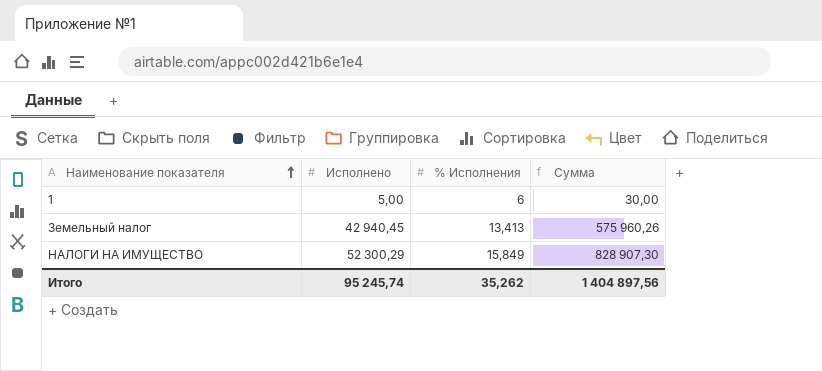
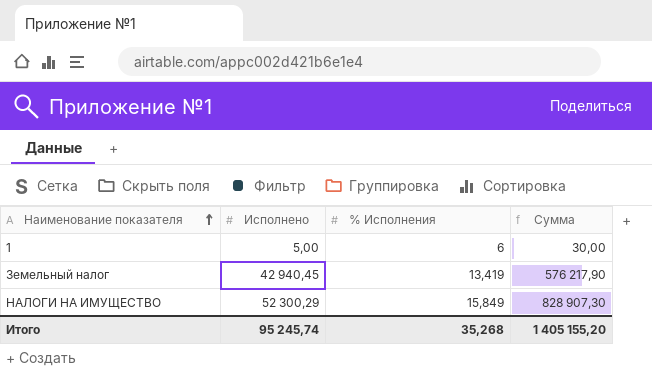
Земельный налог | % Исполнения: 13,413 -> 13,419
Земельный налог | Сумма: 575 960,26 -> 576 217,90
Итого | % Исполнения: 35,262 -> 35,268
Итого | Сумма: 1 404 897,56 -> 1 405 155,20

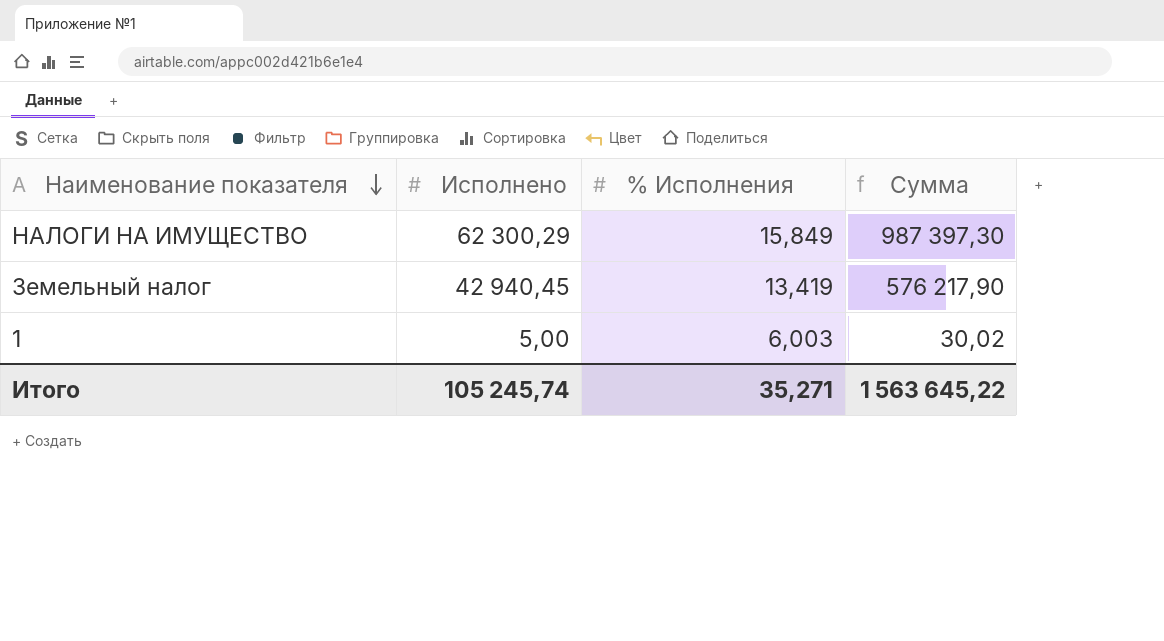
row order: Наименование показателя ascending -> Наименование показателя descending
НАЛОГИ НА ИМУЩЕСТВО | Исполнено: 52 300,29 -> 62 300,29
НАЛОГИ НА ИМУЩЕСТВО | Сумма: 828 907,30 -> 987 397,30
1 | % Исполнения: 6 -> 6,003
1 | Сумма: 30,00 -> 30,02
Итого | Исполнено: 95 245,74 -> 105 245,74
Итого | % Исполнения: 35,268 -> 35,271
Итого | Сумма: 1 405 155,20 -> 1 563 645,22

